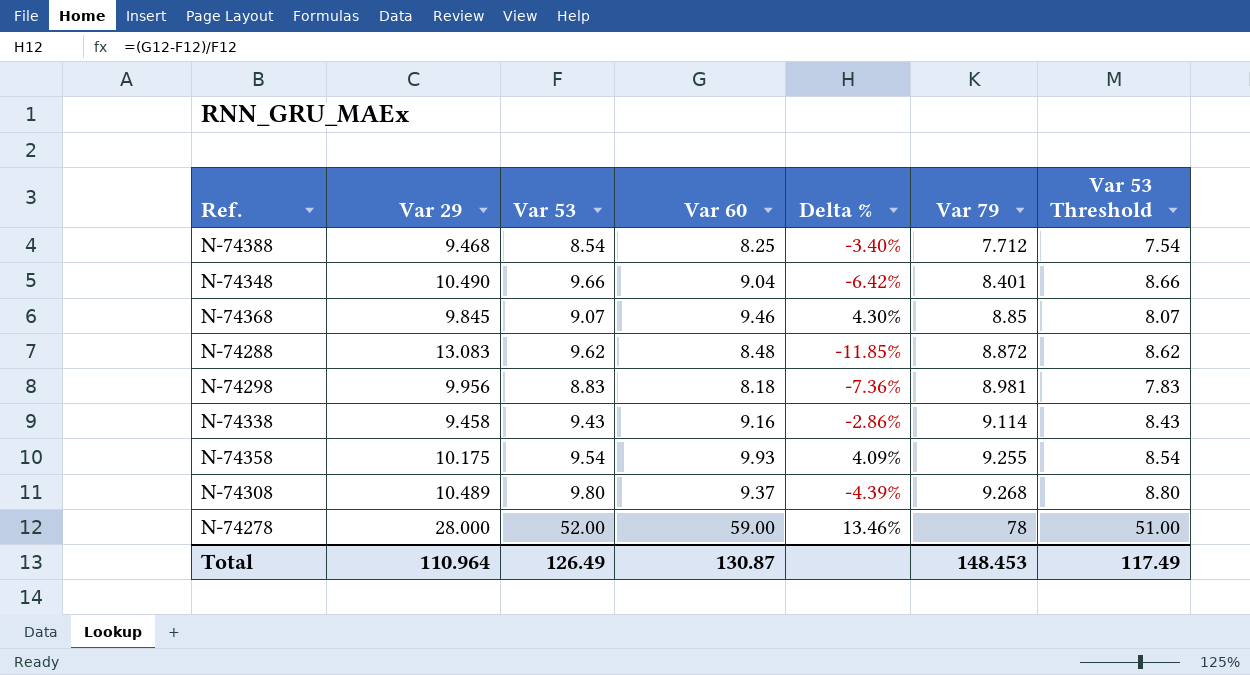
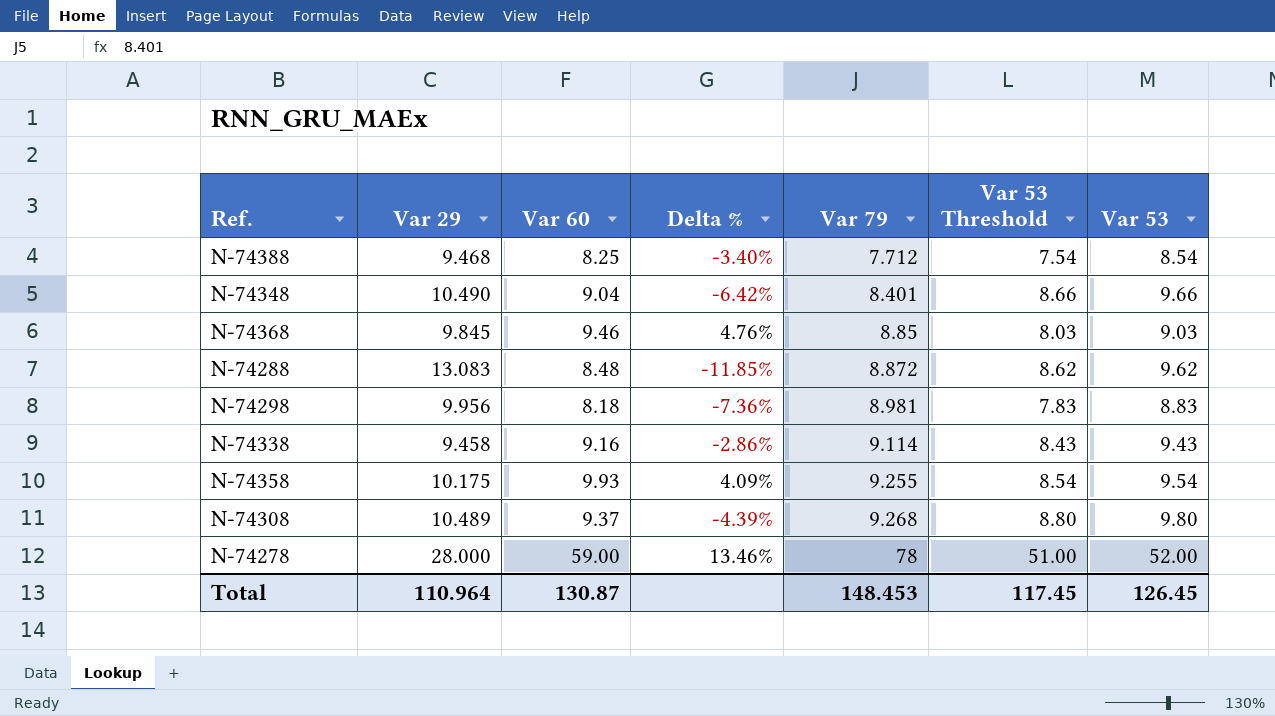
column Var 53 | position: 3 -> 7
N-74368 | Delta %: 4.30% -> 4.76%
N-74368 | Var 53 Threshold: 8.07 -> 8.03
N-74368 | Var 53: 9.07 -> 9.03
Total | Var 53 Threshold: 117.49 -> 117.45
Total | Var 53: 126.49 -> 126.45

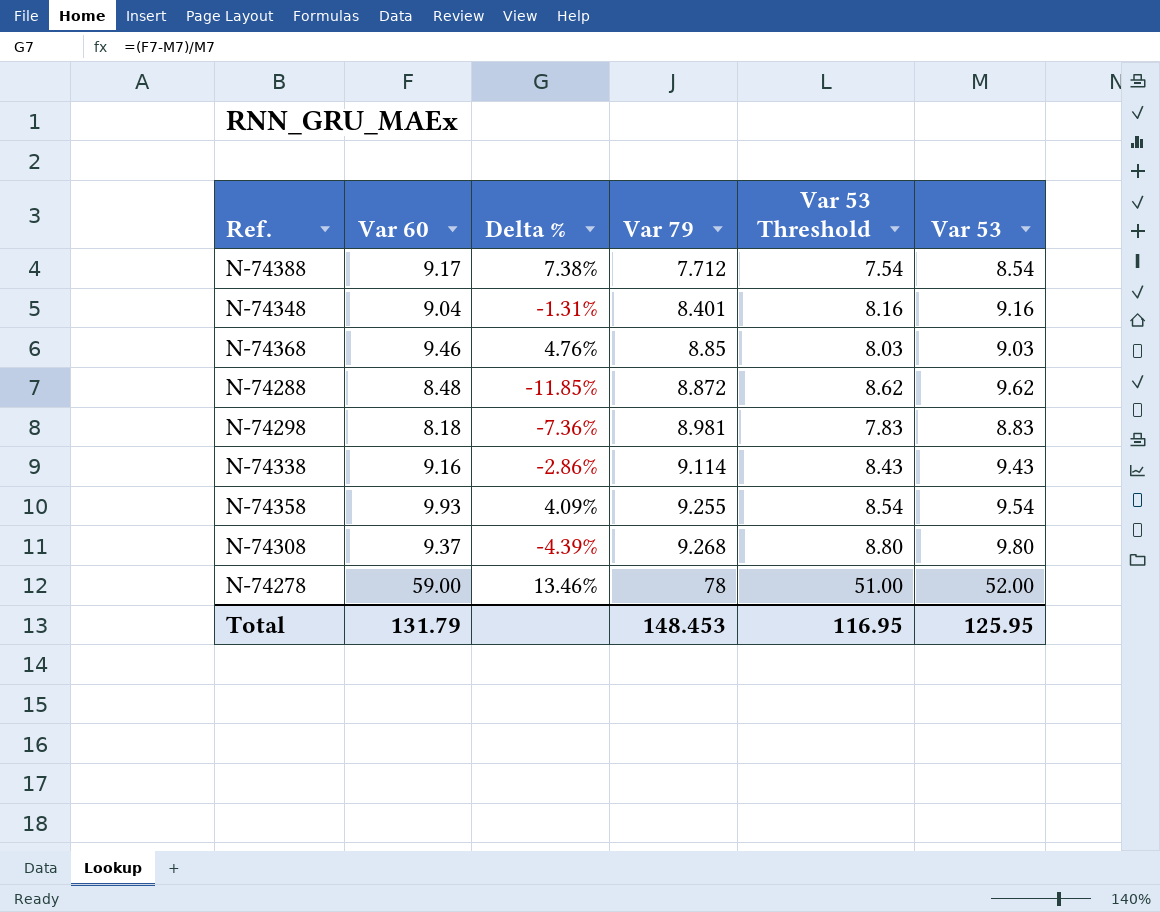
column Var 29 | position: 2 -> none
N-74388 | Var 60: 8.25 -> 9.17
N-74388 | Delta %: -3.40% -> 7.38%
N-74348 | Delta %: -6.42% -> -1.31%
N-74348 | Var 53 Threshold: 8.66 -> 8.16
N-74348 | Var 53: 9.66 -> 9.16
Total | Var 60: 130.87 -> 131.79
Total | Var 53 Threshold: 117.45 -> 116.95
Total | Var 53: 126.45 -> 125.95

